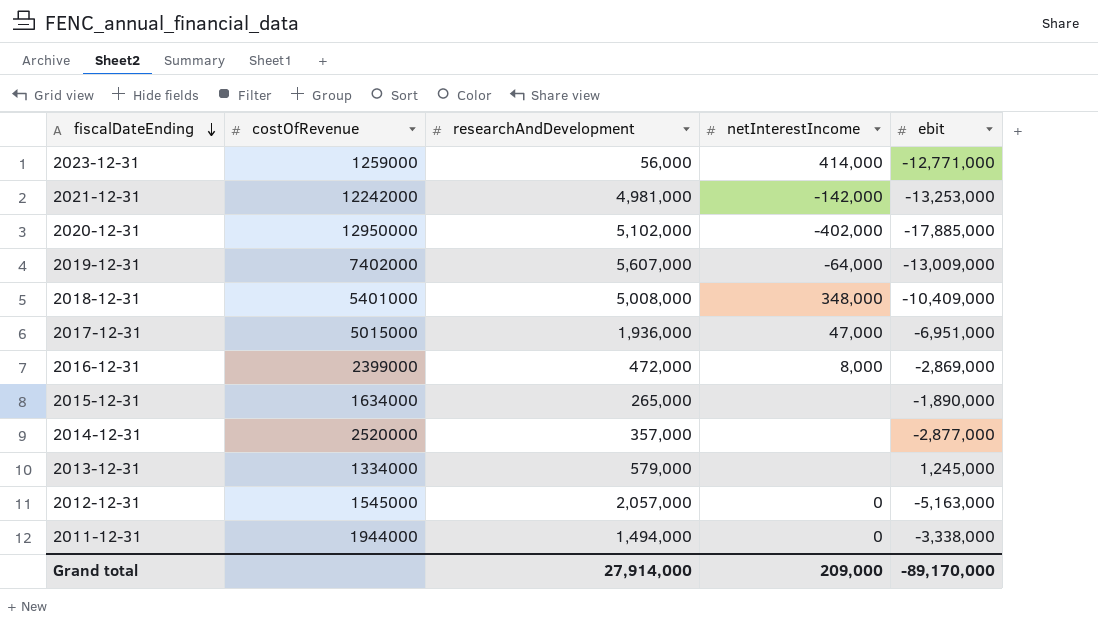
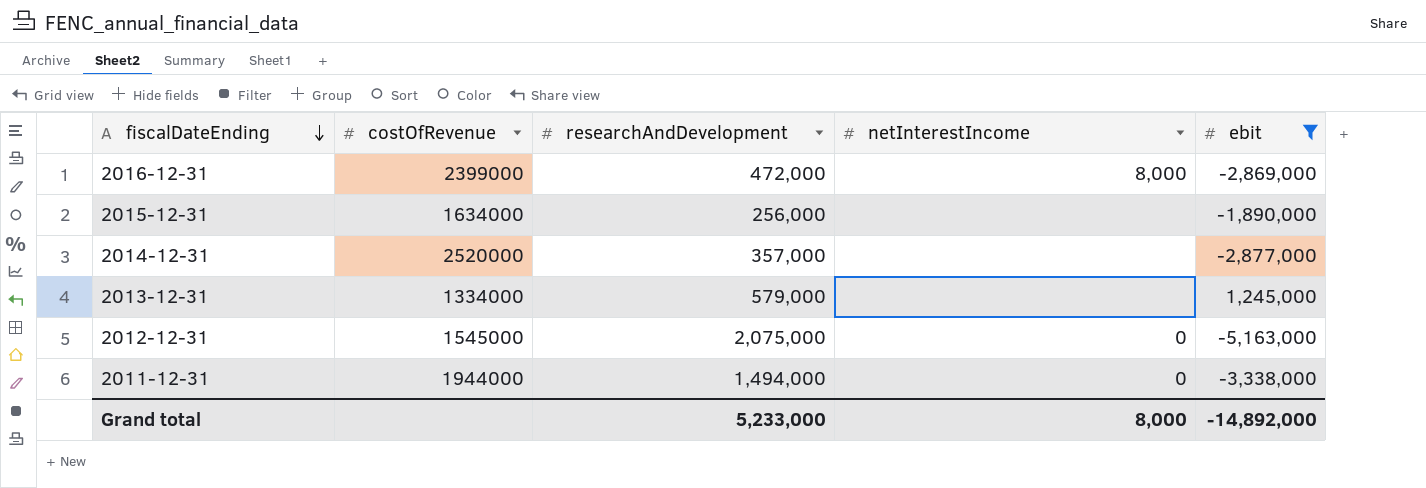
filter: none -> ebit >= -5,163,000
2015-12-31 | researchAndDevelopment: 265,000 -> 256,000
2012-12-31 | researchAndDevelopment: 2,057,000 -> 2,075,000
Grand total | researchAndDevelopment: 27,914,000 -> 5,233,000
Grand total | netInterestIncome: 209,000 -> 8,000
Grand total | ebit: -89,170,000 -> -14,892,000

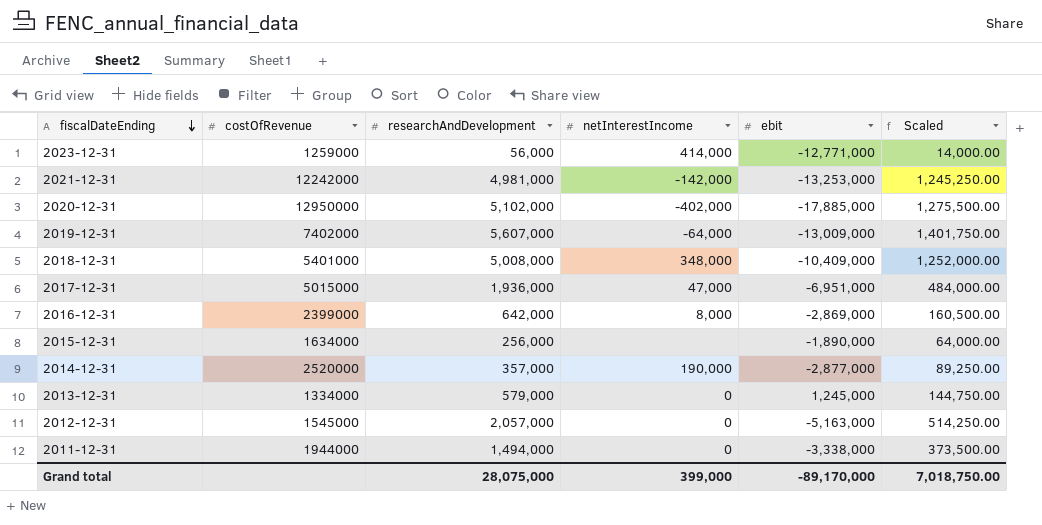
filter: ebit >= -5,163,000 -> none
column Scaled | formula: none -> [researchAndDevelopment] * 0.25
2016-12-31 | researchAndDevelopment: 472,000 -> 642,000
2014-12-31 | netInterestIncome: none -> 190,000
2013-12-31 | netInterestIncome: none -> 0
2012-12-31 | researchAndDevelopment: 2,075,000 -> 2,057,000
Grand total | researchAndDevelopment: 5,233,000 -> 28,075,000
Grand total | netInterestIncome: 8,000 -> 399,000
Grand total | ebit: -14,892,000 -> -89,170,000

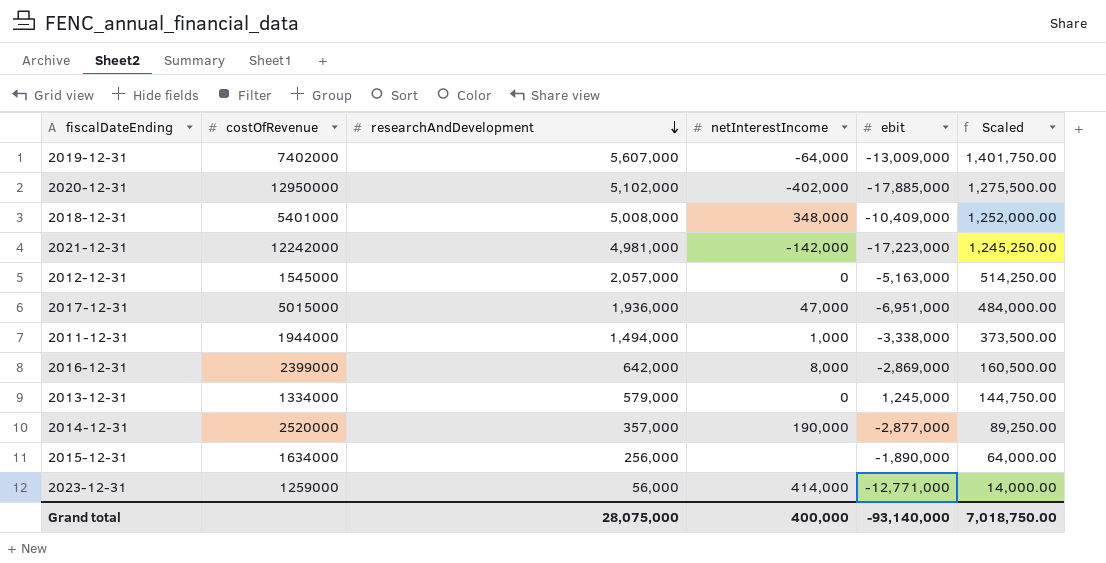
row order: fiscalDateEnding descending -> researchAndDevelopment descending
2021-12-31 | ebit: -13,253,000 -> -17,223,000
2011-12-31 | netInterestIncome: 0 -> 1,000
Grand total | netInterestIncome: 399,000 -> 400,000
Grand total | ebit: -89,170,000 -> -93,140,000

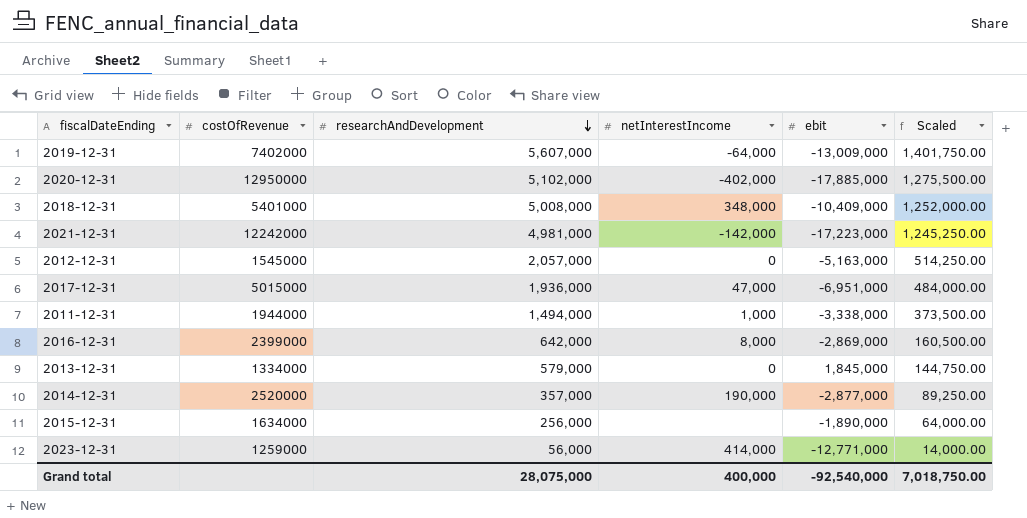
2013-12-31 | ebit: 1,245,000 -> 1,845,000
Grand total | ebit: -93,140,000 -> -92,540,000

